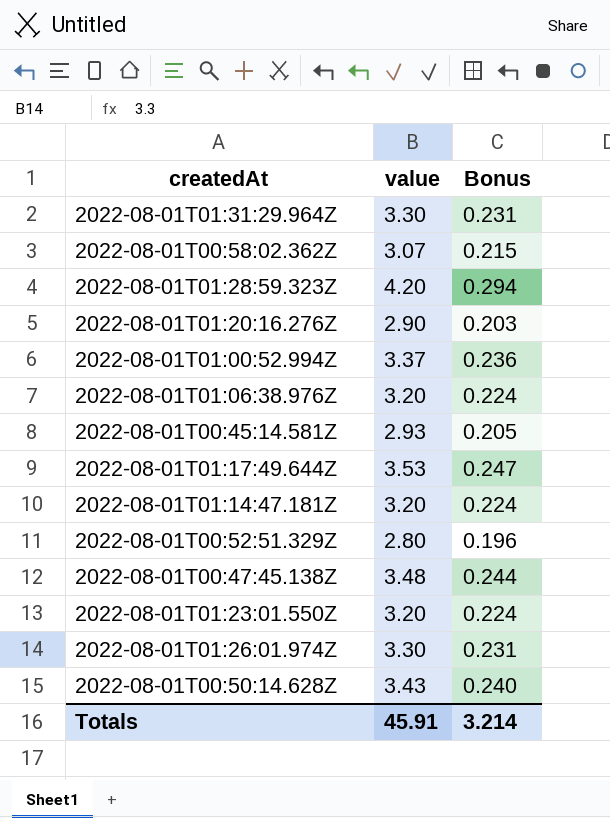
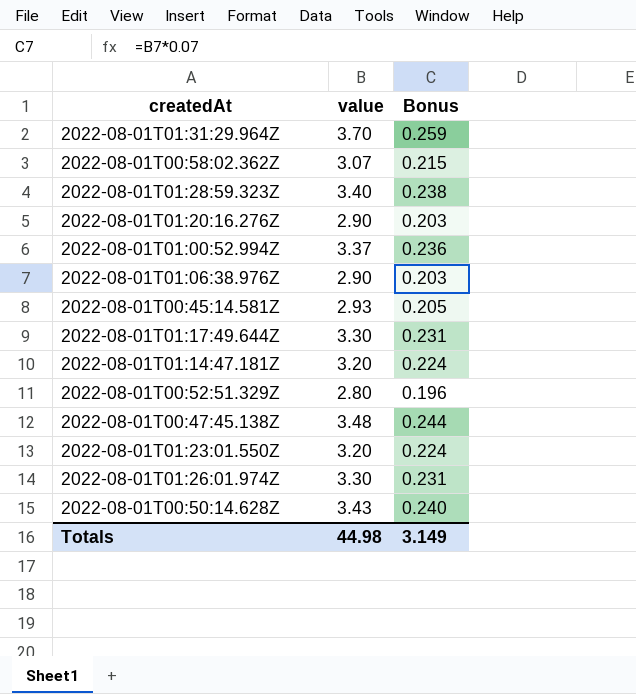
2022-08-01T01:31:29.964Z | value: 3.30 -> 3.70
2022-08-01T01:31:29.964Z | Bonus: 0.231 -> 0.259
2022-08-01T01:28:59.323Z | value: 4.20 -> 3.40
2022-08-01T01:28:59.323Z | Bonus: 0.294 -> 0.238
2022-08-01T01:06:38.976Z | value: 3.20 -> 2.90
2022-08-01T01:06:38.976Z | Bonus: 0.224 -> 0.203
2022-08-01T01:17:49.644Z | value: 3.53 -> 3.30
2022-08-01T01:17:49.644Z | Bonus: 0.247 -> 0.231
Totals | value: 45.91 -> 44.98
Totals | Bonus: 3.214 -> 3.149

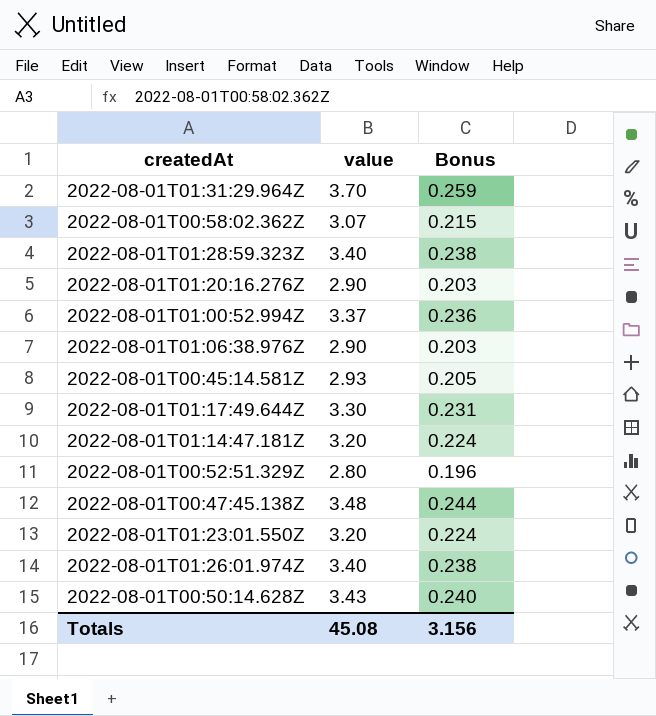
2022-08-01T01:26:01.974Z | value: 3.30 -> 3.40
2022-08-01T01:26:01.974Z | Bonus: 0.231 -> 0.238
Totals | value: 44.98 -> 45.08
Totals | Bonus: 3.149 -> 3.156

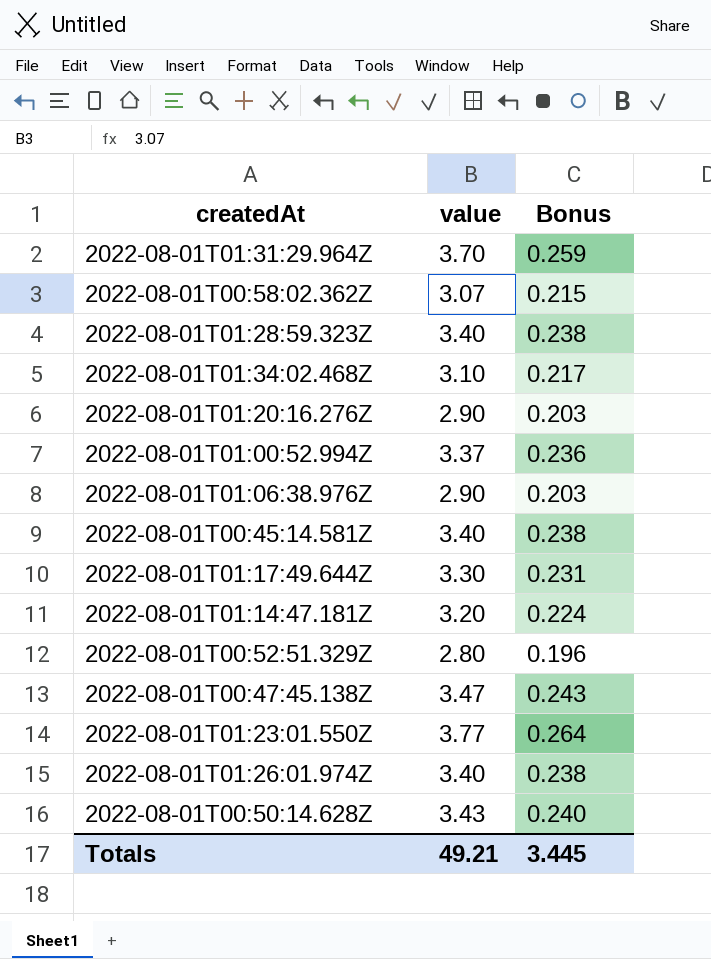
row 2022-08-01T01:34:02.468Z: none -> 3.10 | 0.217
2022-08-01T00:45:14.581Z | value: 2.93 -> 3.40
2022-08-01T00:45:14.581Z | Bonus: 0.205 -> 0.238
2022-08-01T00:47:45.138Z | value: 3.48 -> 3.47
2022-08-01T00:47:45.138Z | Bonus: 0.244 -> 0.243
2022-08-01T01:23:01.550Z | value: 3.20 -> 3.77
2022-08-01T01:23:01.550Z | Bonus: 0.224 -> 0.264
Totals | value: 45.08 -> 49.21
Totals | Bonus: 3.156 -> 3.445

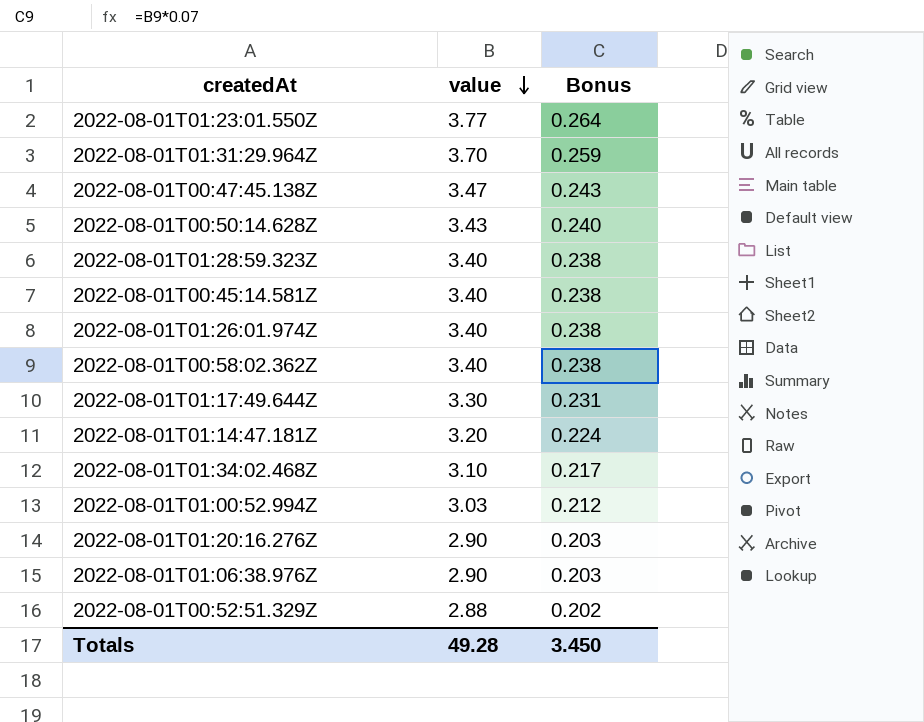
row order: none -> value descending
2022-08-01T00:58:02.362Z | value: 3.07 -> 3.40
2022-08-01T00:58:02.362Z | Bonus: 0.215 -> 0.238
2022-08-01T01:00:52.994Z | value: 3.37 -> 3.03
2022-08-01T01:00:52.994Z | Bonus: 0.236 -> 0.212
2022-08-01T00:52:51.329Z | value: 2.80 -> 2.88
2022-08-01T00:52:51.329Z | Bonus: 0.196 -> 0.202
Totals | value: 49.21 -> 49.28
Totals | Bonus: 3.445 -> 3.450

